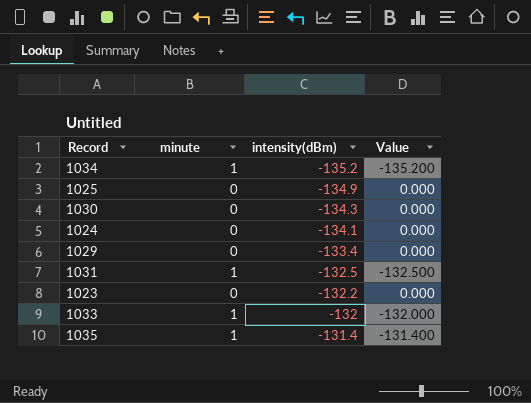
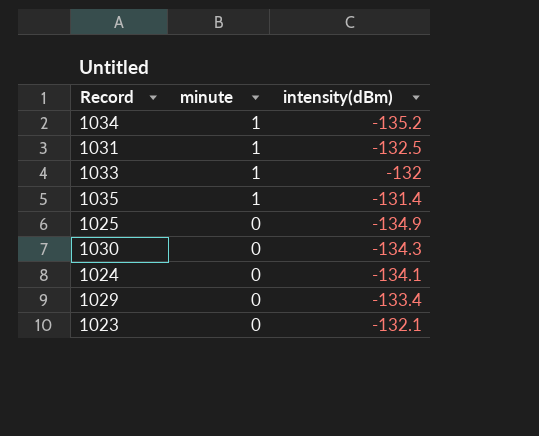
row order: intensity(dBm) ascending -> minute descending
column Value | formula: [minute] * [intensity(dBm)] -> none
1023 | intensity(dBm): -132.2 -> -132.1

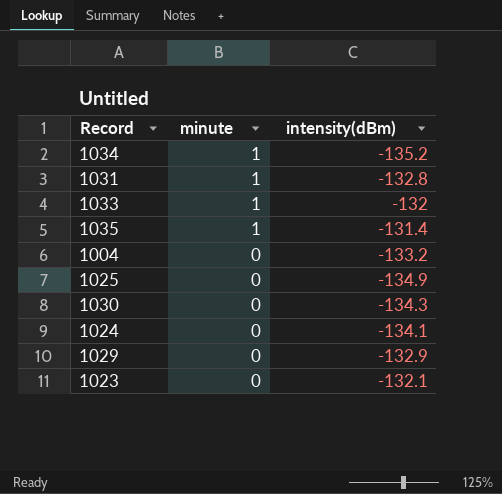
1031 | intensity(dBm): -132.5 -> -132.8
row 1004: none -> 0 | -133.2
1029 | intensity(dBm): -133.4 -> -132.9

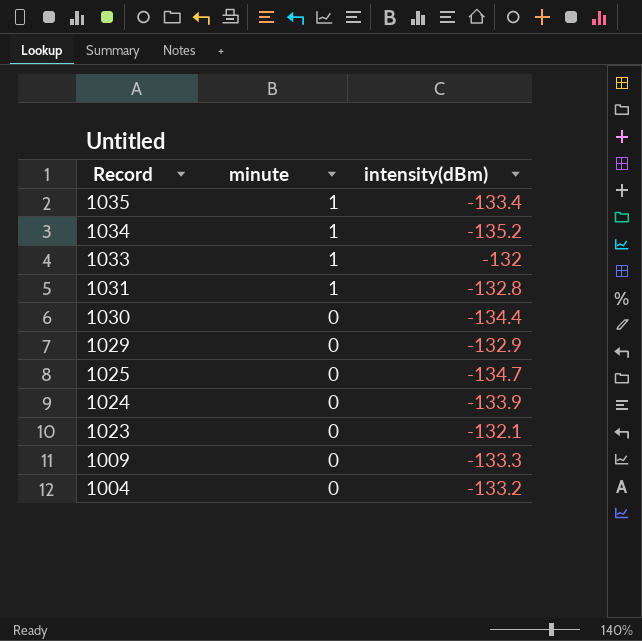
row order: minute descending -> Record descending
1035 | intensity(dBm): -131.4 -> -133.4
1030 | intensity(dBm): -134.3 -> -134.4
1025 | intensity(dBm): -134.9 -> -134.7
1024 | intensity(dBm): -134.1 -> -133.9
row 1009: none -> 0 | -133.3

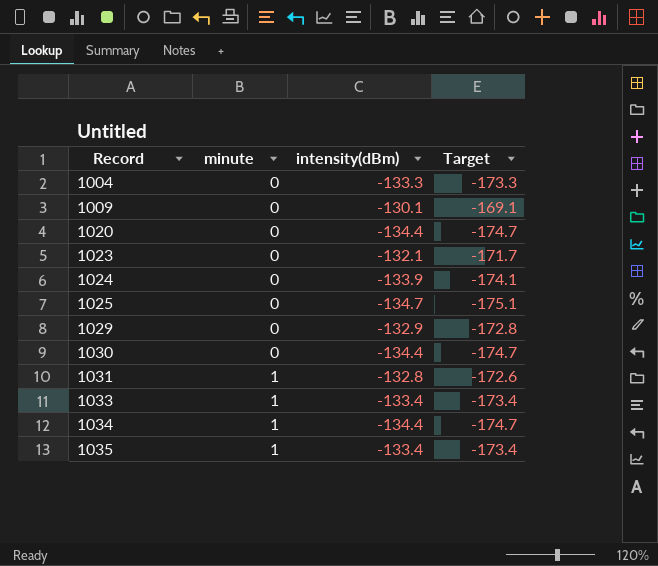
row order: Record descending -> Record ascending
column Target | formula: none -> [intensity(dBm)] * 1.3
1004 | intensity(dBm): -133.2 -> -133.3
1009 | intensity(dBm): -133.3 -> -130.1
row 1020: none -> 0 | -134.4 | -174.7
1033 | intensity(dBm): -132 -> -133.4
1034 | intensity(dBm): -135.2 -> -134.4

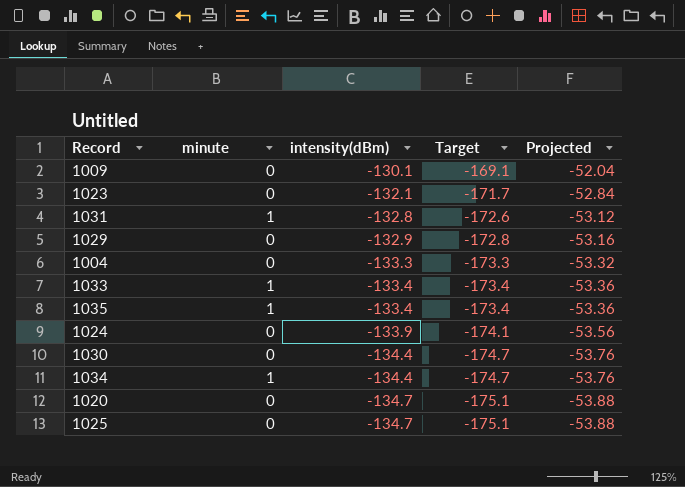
row order: Record ascending -> intensity(dBm) descending
column Projected | formula: none -> [intensity(dBm)] * 0.4
1020 | intensity(dBm): -134.4 -> -134.7
1020 | Target: -174.7 -> -175.1

